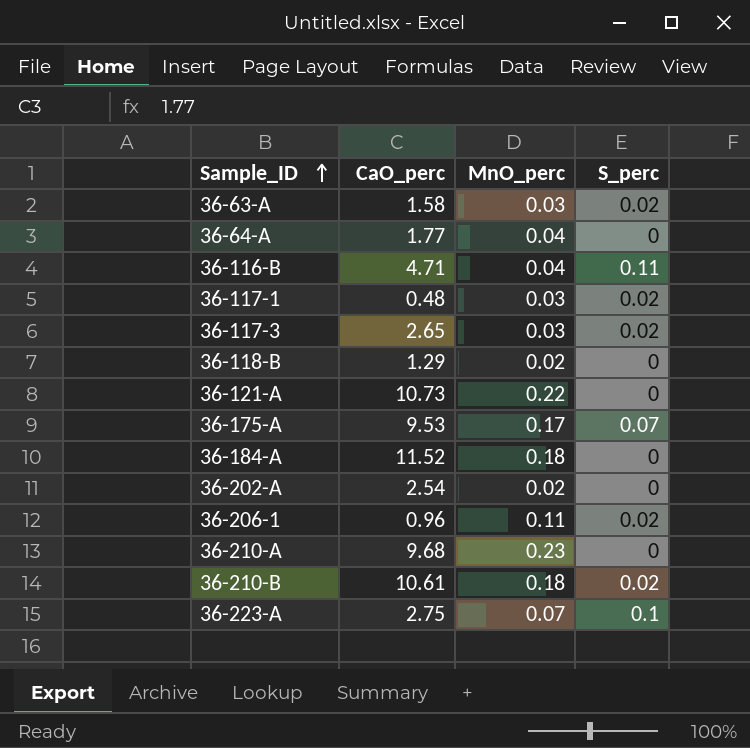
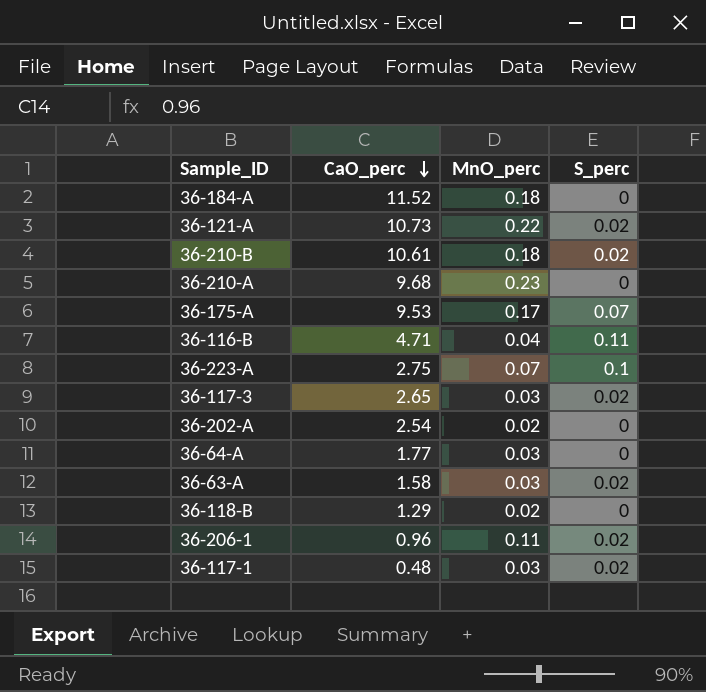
row order: Sample_ID ascending -> CaO_perc descending
36-121-A | S_perc: 0 -> 0.02
36-64-A | MnO_perc: 0.04 -> 0.03

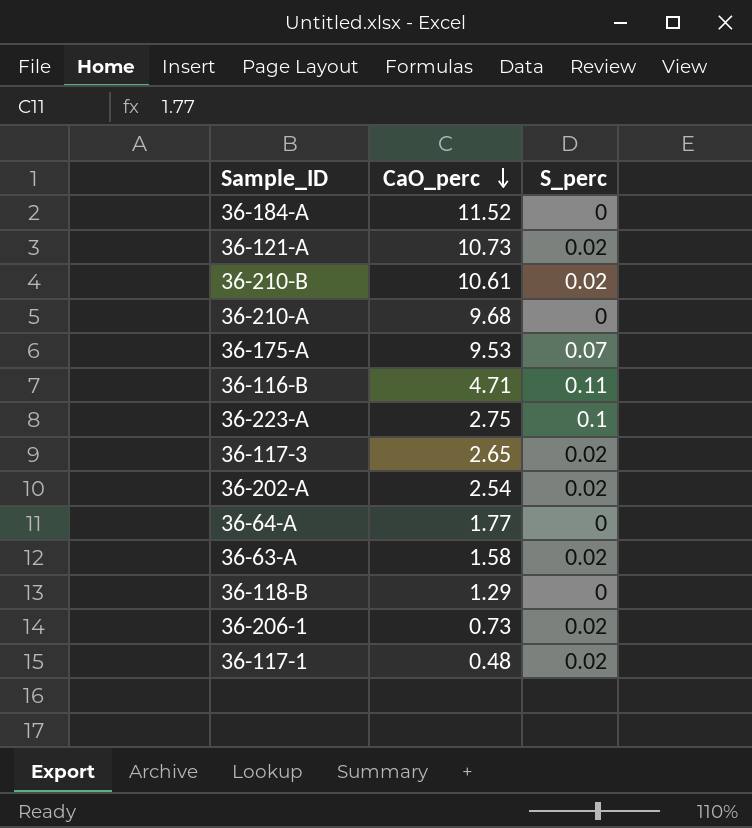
column MnO_perc | position: 3 -> none
36-202-A | S_perc: 0 -> 0.02
36-206-1 | CaO_perc: 0.96 -> 0.73

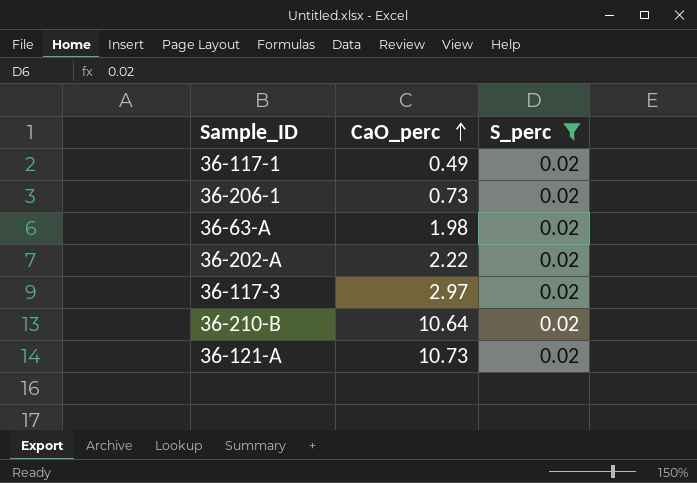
filter: none -> S_perc = 0.02
row order: CaO_perc descending -> CaO_perc ascending
36-117-1 | CaO_perc: 0.48 -> 0.49
36-63-A | CaO_perc: 1.58 -> 1.98
36-202-A | CaO_perc: 2.54 -> 2.22
36-117-3 | CaO_perc: 2.65 -> 2.97
36-210-B | CaO_perc: 10.61 -> 10.64

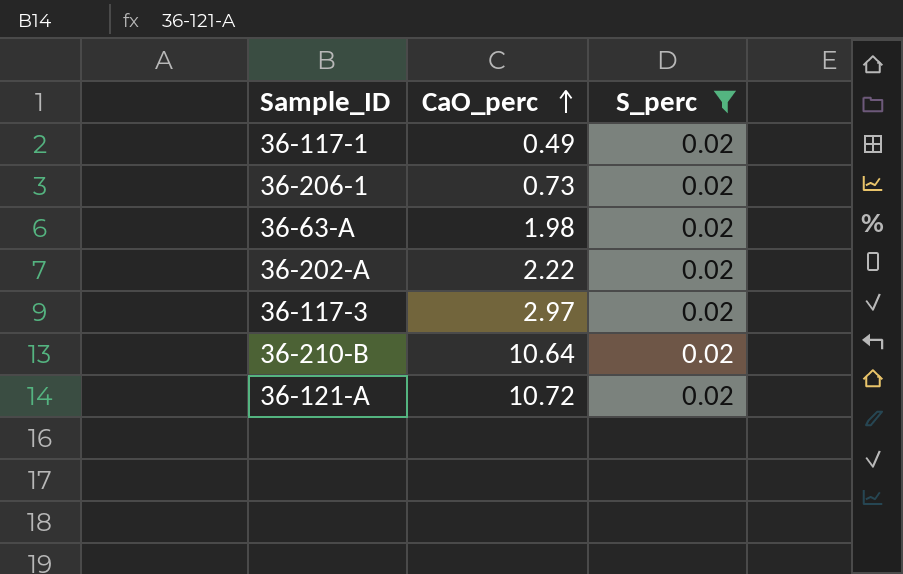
36-121-A | CaO_perc: 10.73 -> 10.72

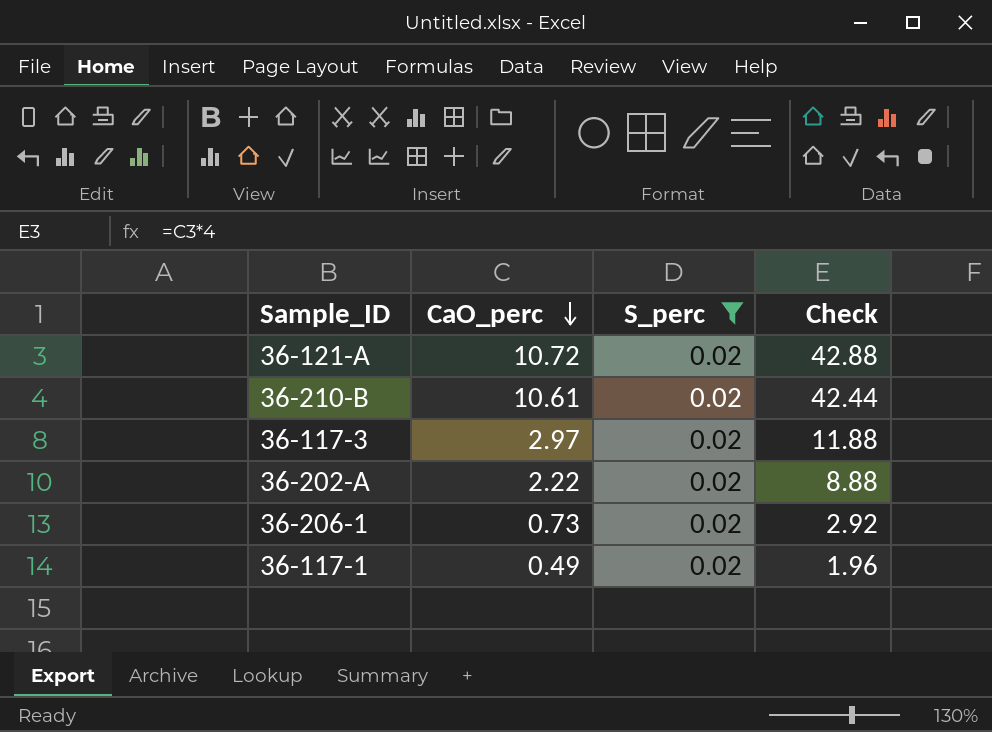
row order: CaO_perc ascending -> CaO_perc descending
column Check | formula: none -> [CaO_perc] * 4
row 36-63-A: 1.98 | 0.02 -> none
36-210-B | CaO_perc: 10.64 -> 10.61

